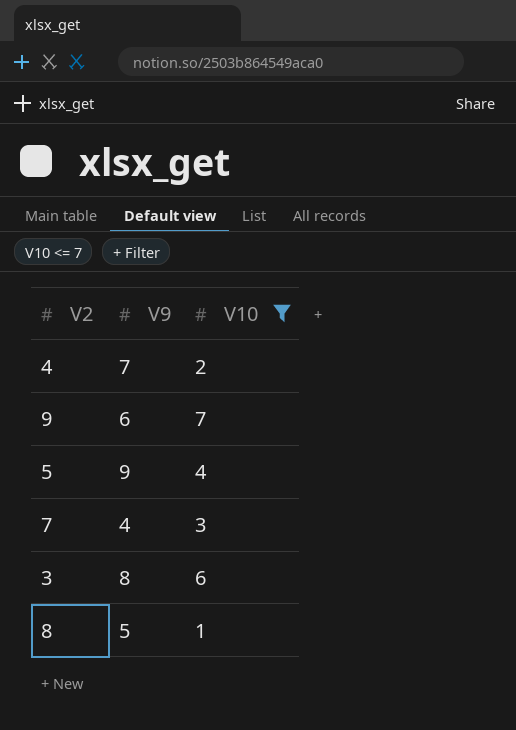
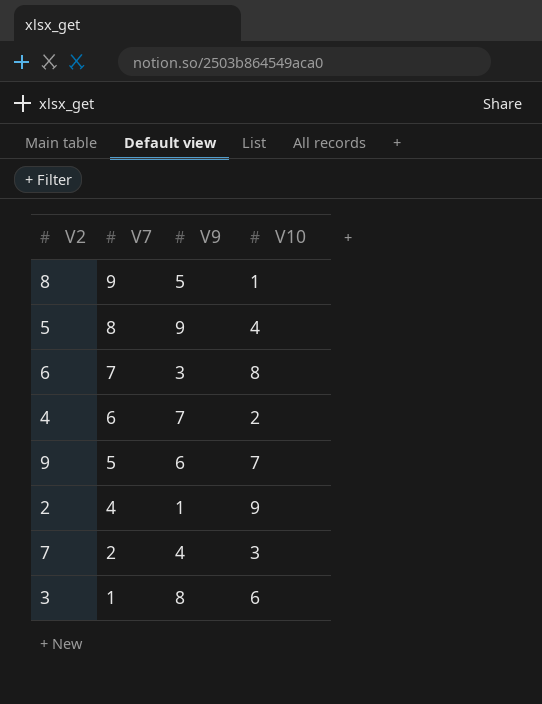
filter: V10 <= 7 -> none
row order: none -> V7 descending
column V7 | position: none -> 2

